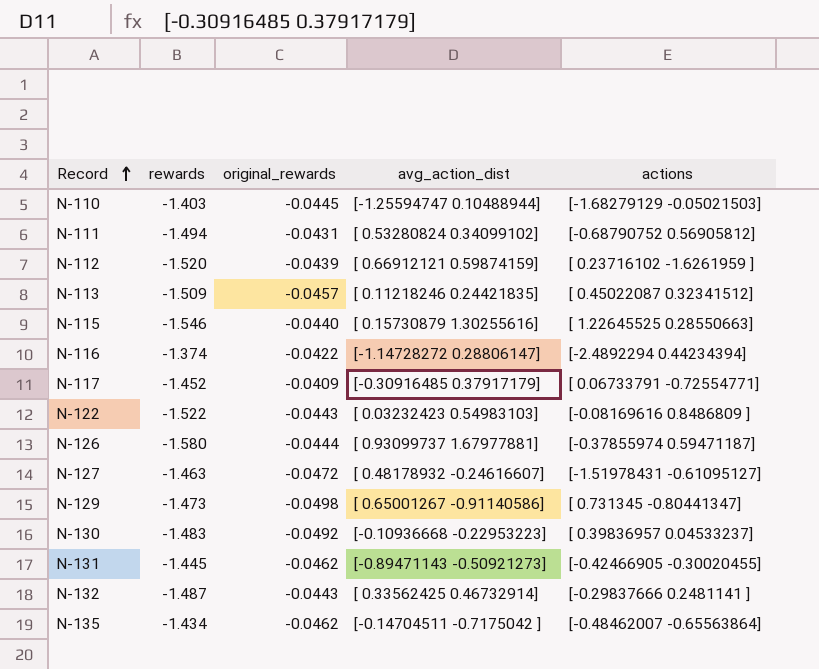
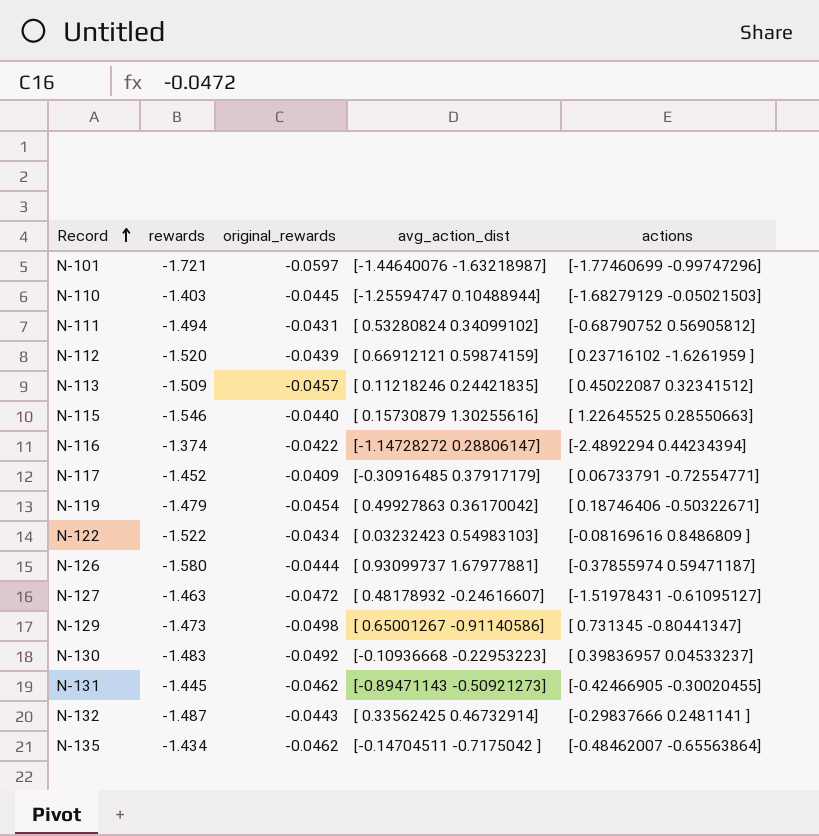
row N-101: none -> -1.721 | -0.0597 | [-1.44640076 -1.63218987] | [-1.77460699 -0.99747296]
row N-119: none -> -1.479 | -0.0454 | [ 0.49927863 0.36170042] | [ 0.18746406 -0.50322671]
N-122 | original_rewards: -0.0443 -> -0.0434

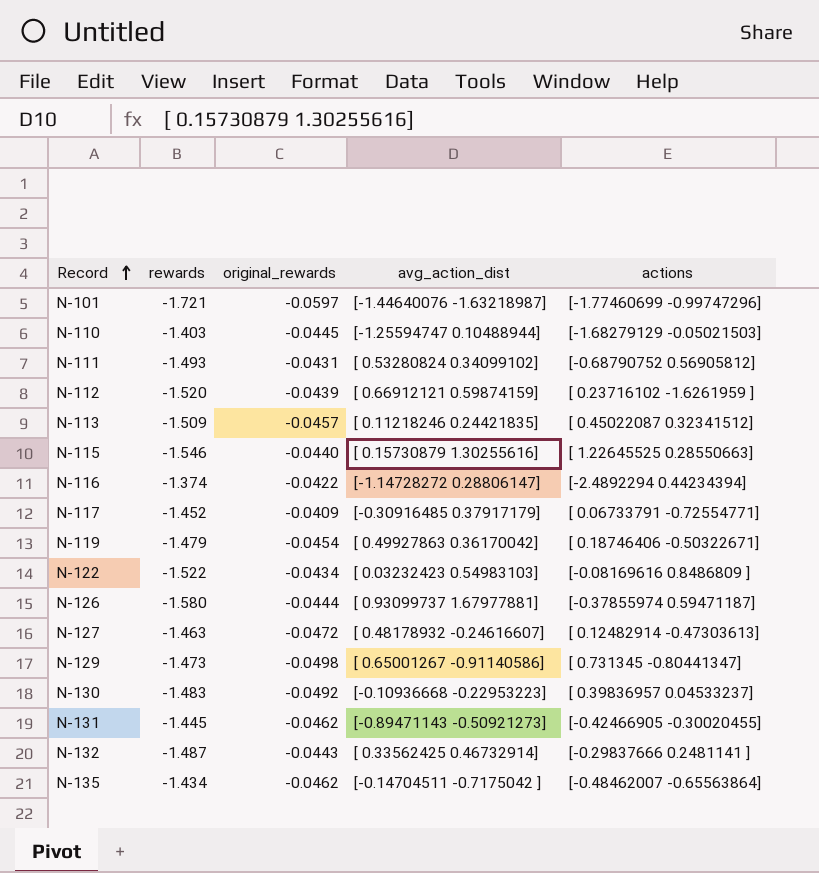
N-111 | rewards: -1.494 -> -1.493
N-127 | actions: [-1.51978431 -0.61095127] -> [ 0.12482914 -0.47303613]

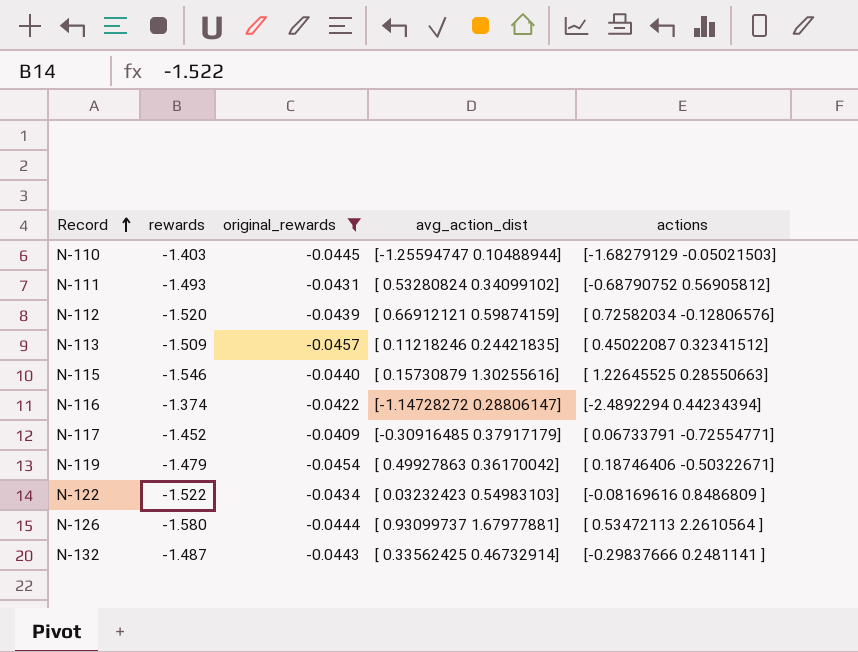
filter: none -> original_rewards >= -0.0457
N-112 | actions: [ 0.23716102 -1.6261959 ] -> [ 0.72582034 -0.12806576]
N-126 | actions: [-0.37855974 0.59471187] -> [ 0.53472113 2.2610564 ]

